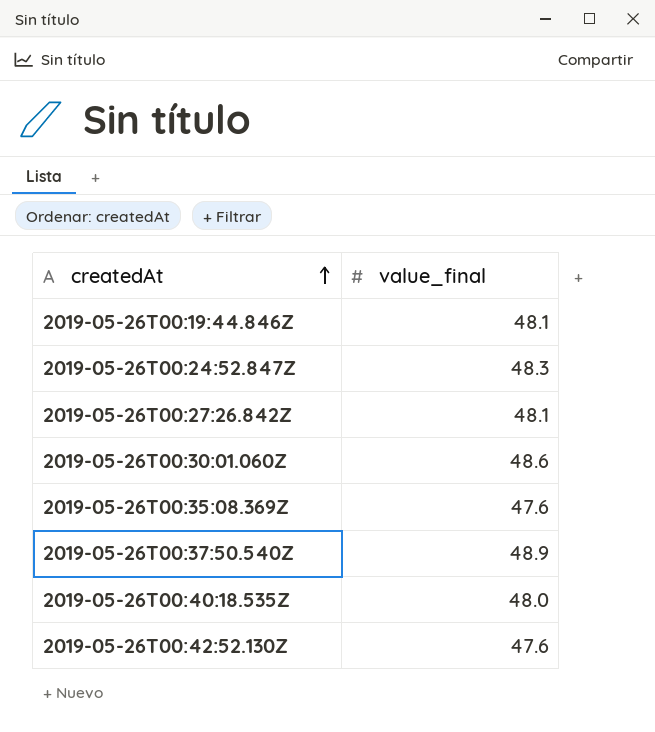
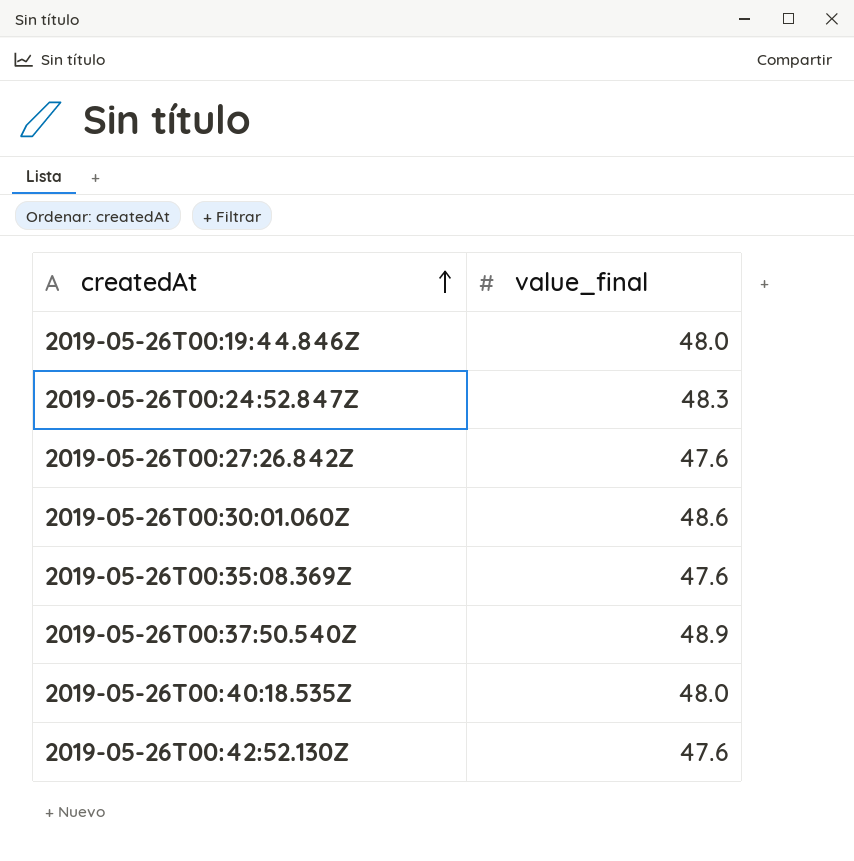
2019-05-26T00:19:44.846Z | value_final: 48.1 -> 48.0
2019-05-26T00:27:26.842Z | value_final: 48.1 -> 47.6

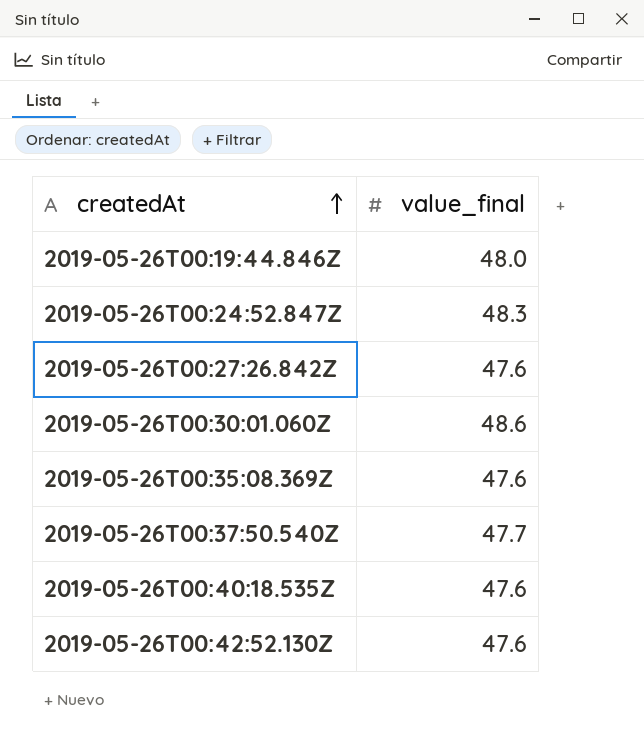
2019-05-26T00:37:50.540Z | value_final: 48.9 -> 47.7
2019-05-26T00:40:18.535Z | value_final: 48.0 -> 47.6

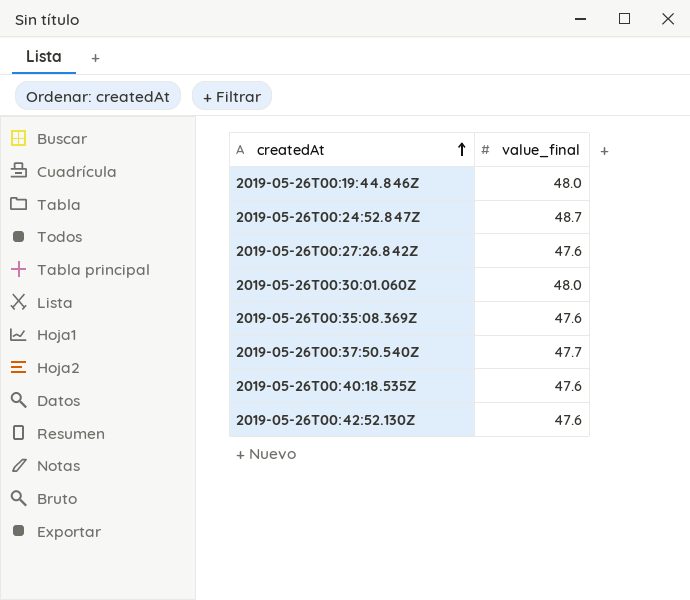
2019-05-26T00:24:52.847Z | value_final: 48.3 -> 48.7
2019-05-26T00:30:01.060Z | value_final: 48.6 -> 48.0

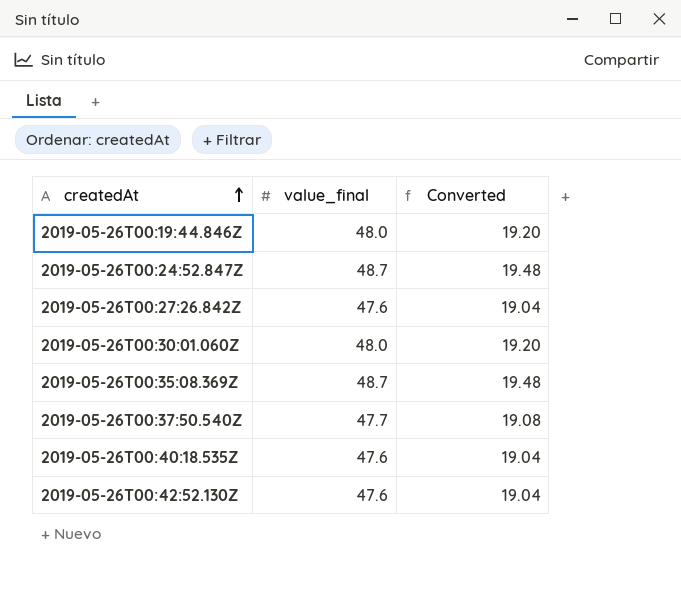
column Converted | formula: none -> [value_final] * 0.4
2019-05-26T00:35:08.369Z | value_final: 47.6 -> 48.7

